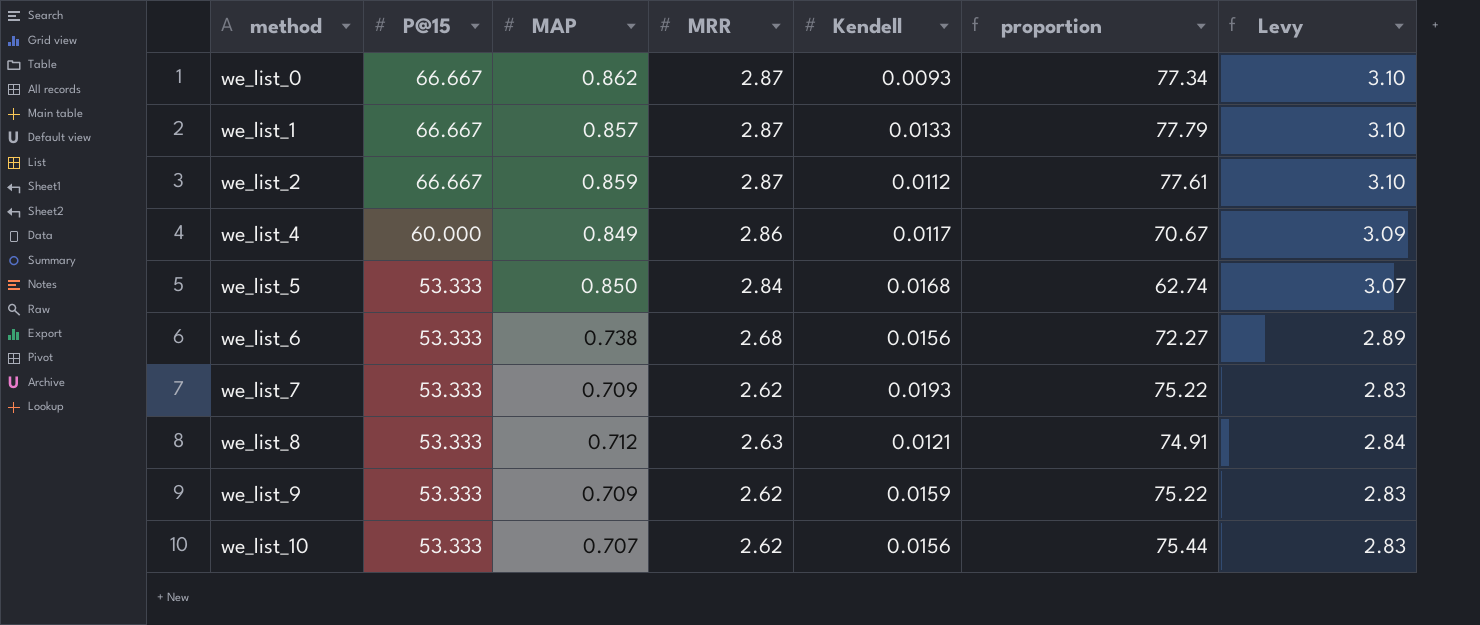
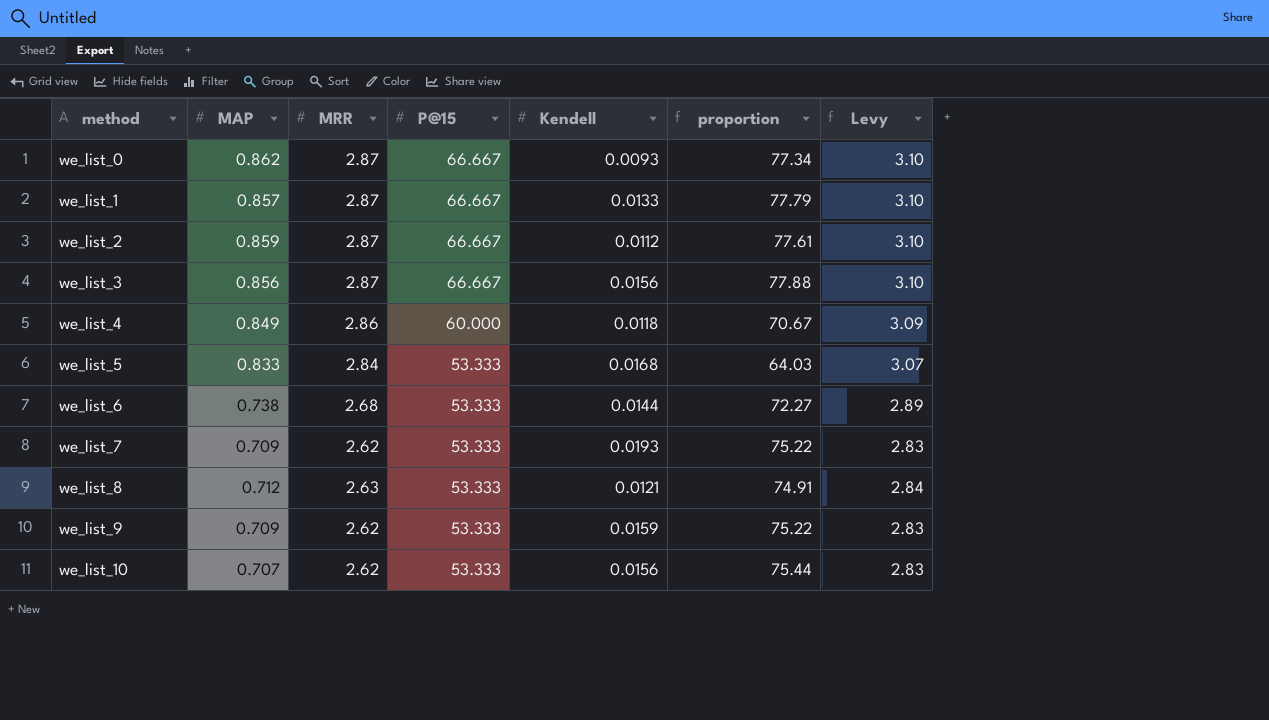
column P@15 | position: 2 -> 4
row we_list_3: none -> 0.856 | 2.87 | 66.667 | 0.0156 | 77.88 | 3.10
we_list_4 | Kendell: 0.0117 -> 0.0118
we_list_5 | MAP: 0.850 -> 0.833
we_list_5 | proportion: 62.74 -> 64.03
we_list_6 | Kendell: 0.0156 -> 0.0144

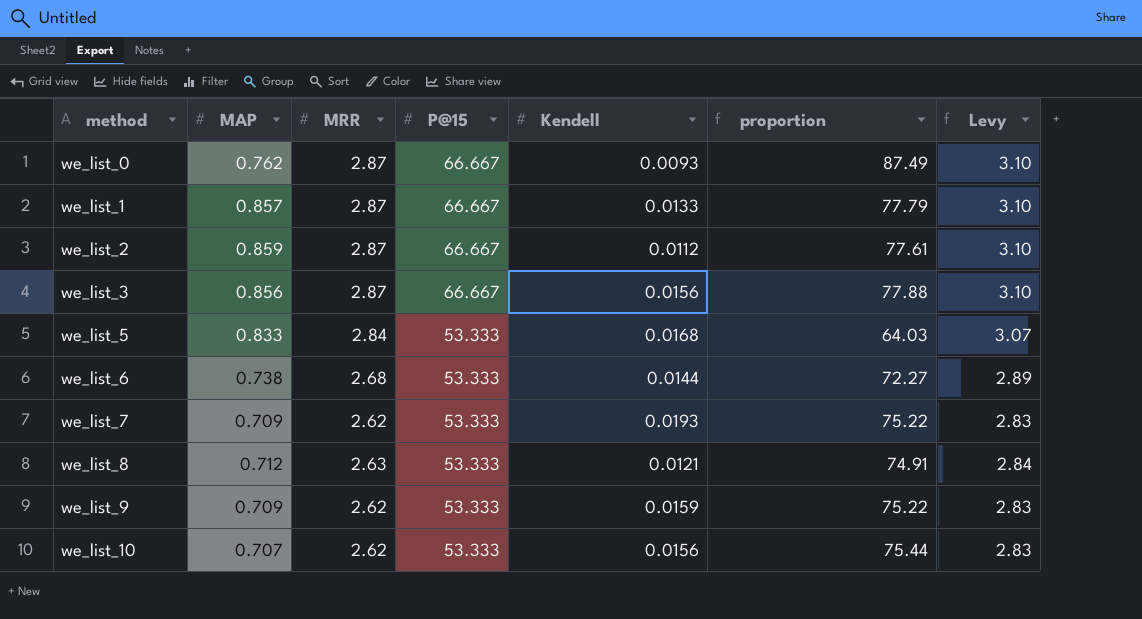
row we_list_4: 0.849 | 2.86 | 60.000 | 0.0118 | 70.67 | 3.09 -> none
we_list_0 | MAP: 0.862 -> 0.762
we_list_0 | proportion: 77.34 -> 87.49

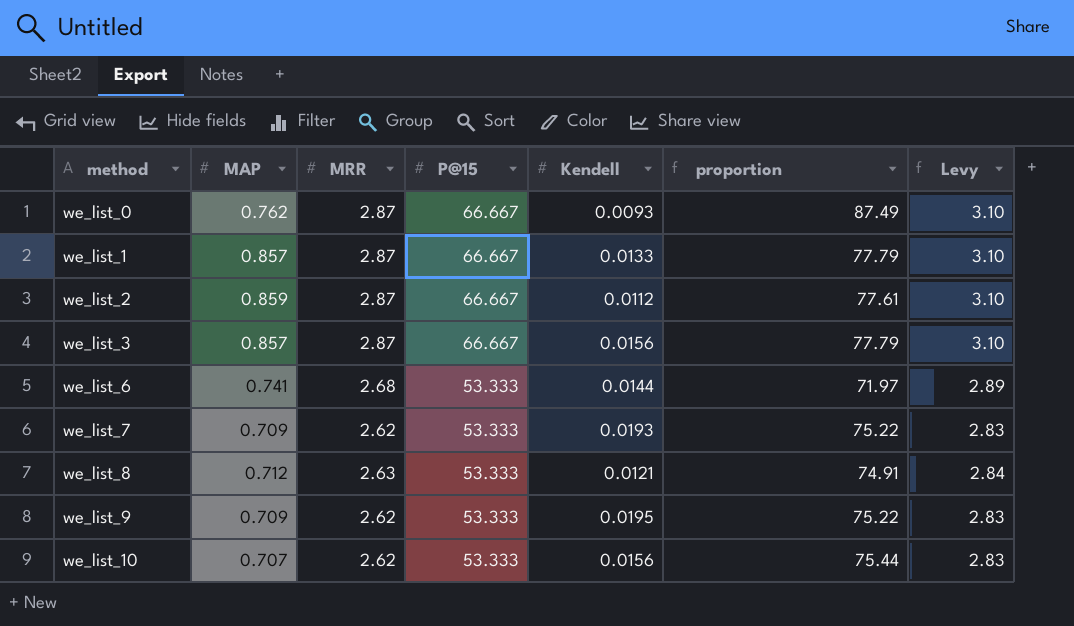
row we_list_5: 0.833 | 2.84 | 53.333 | 0.0168 | 64.03 | 3.07 -> none
we_list_3 | MAP: 0.856 -> 0.857
we_list_3 | proportion: 77.88 -> 77.79
we_list_6 | MAP: 0.738 -> 0.741
we_list_6 | proportion: 72.27 -> 71.97
we_list_9 | Kendell: 0.0159 -> 0.0195

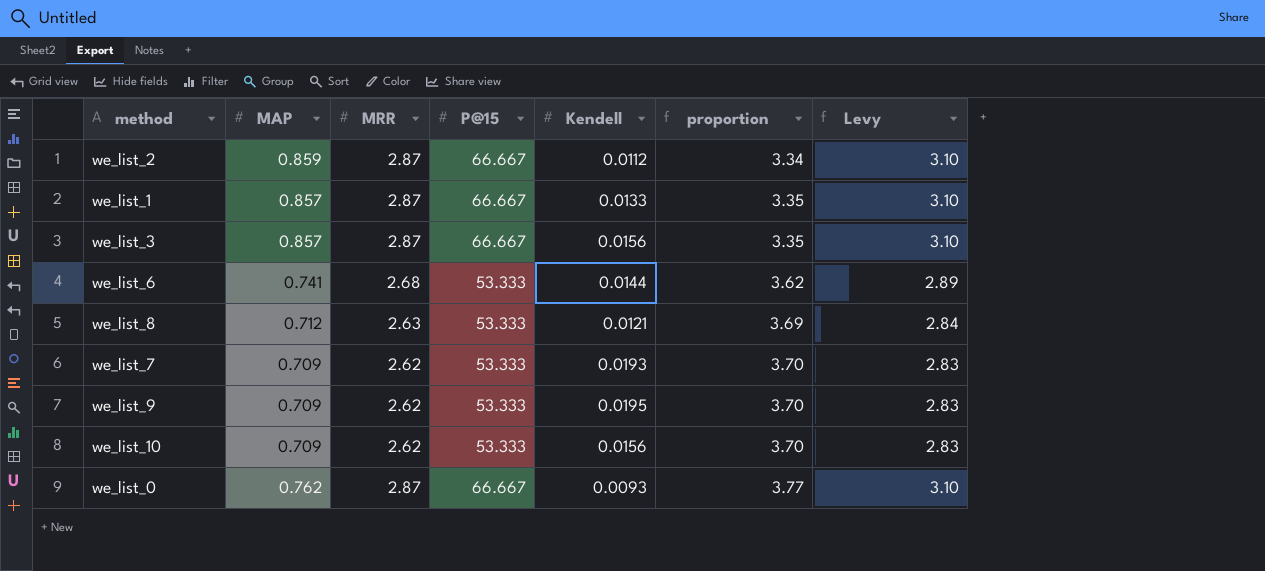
row order: method ascending -> proportion ascending
column proportion | formula: [P@15] / [MAP] -> [MRR] / [MAP]
we_list_10 | MAP: 0.707 -> 0.709

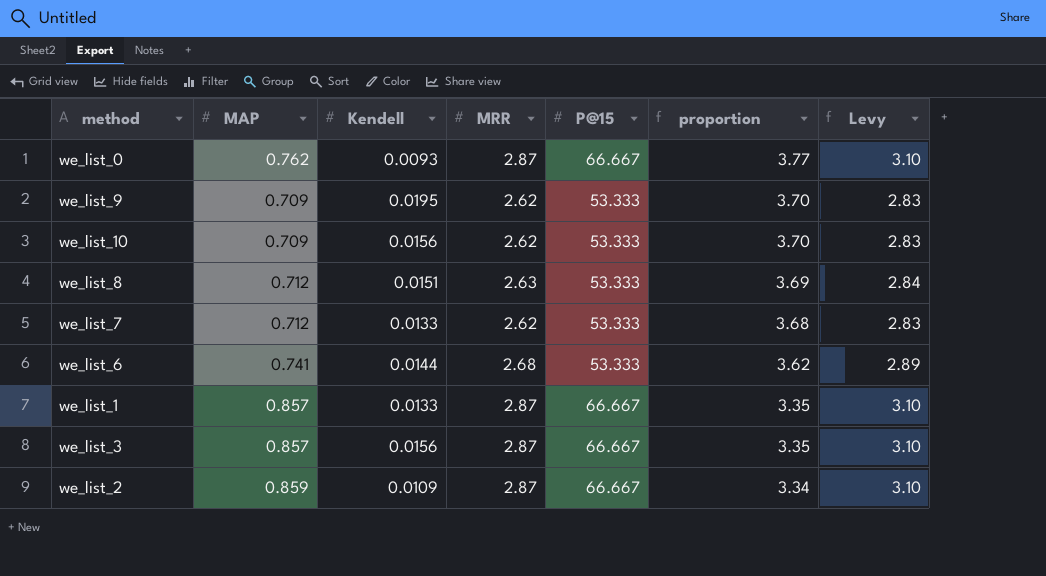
row order: proportion ascending -> proportion descending
column Kendell | position: 5 -> 3
we_list_8 | Kendell: 0.0121 -> 0.0151
we_list_7 | MAP: 0.709 -> 0.712
we_list_7 | Kendell: 0.0193 -> 0.0133
we_list_7 | proportion: 3.70 -> 3.68
we_list_2 | Kendell: 0.0112 -> 0.0109

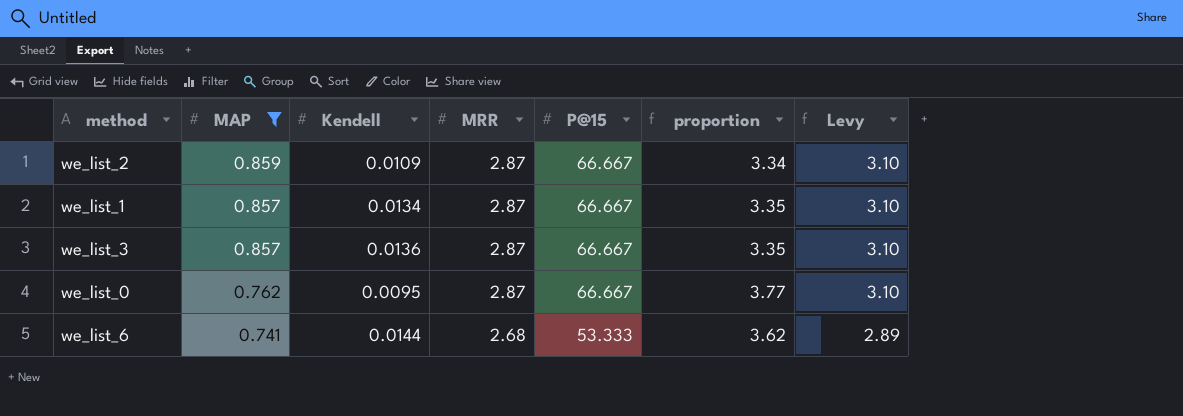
filter: none -> MAP >= 0.741
row order: proportion descending -> MAP descending
we_list_1 | Kendell: 0.0133 -> 0.0134
we_list_3 | Kendell: 0.0156 -> 0.0136
we_list_0 | Kendell: 0.0093 -> 0.0095

